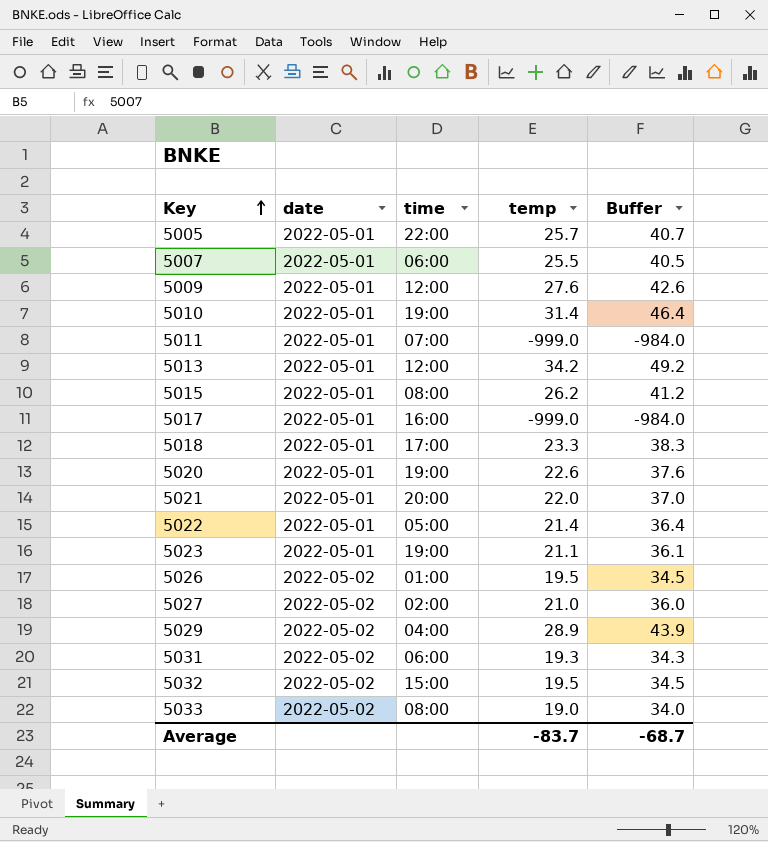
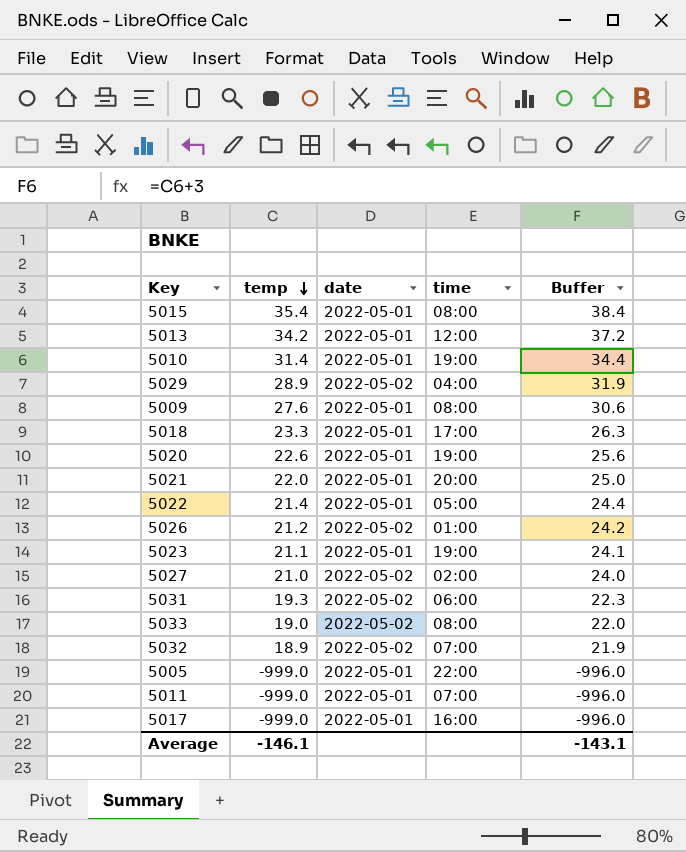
row order: Key ascending -> temp descending
column temp | position: 4 -> 2
column Buffer | formula: [temp] + 15 -> [temp] + 3
row 5007: 2022-05-01 | 06:00 | 25.5 | 40.5 -> none
5015 | temp: 26.2 -> 35.4
5009 | time: 12:00 -> 08:00
5026 | temp: 19.5 -> 21.2
5032 | temp: 19.5 -> 18.9
5032 | time: 15:00 -> 07:00
5005 | temp: 25.7 -> -999.0
Average | temp: -83.7 -> -146.1
Average | Buffer: -68.7 -> -143.1

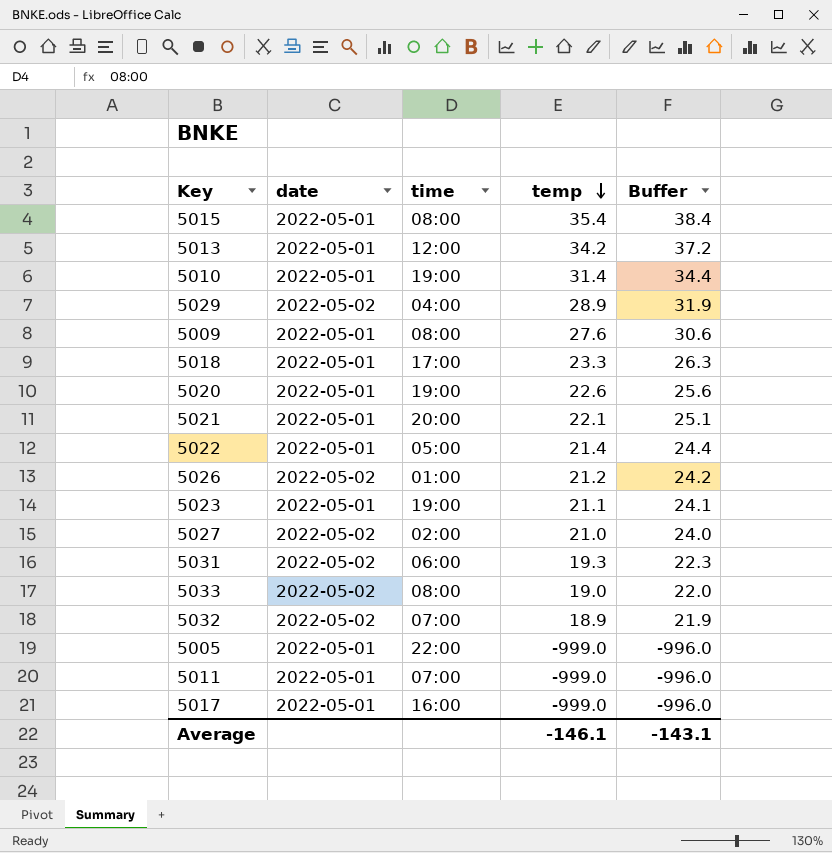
column temp | position: 2 -> 4
5021 | temp: 22.0 -> 22.1
5021 | Buffer: 25.0 -> 25.1

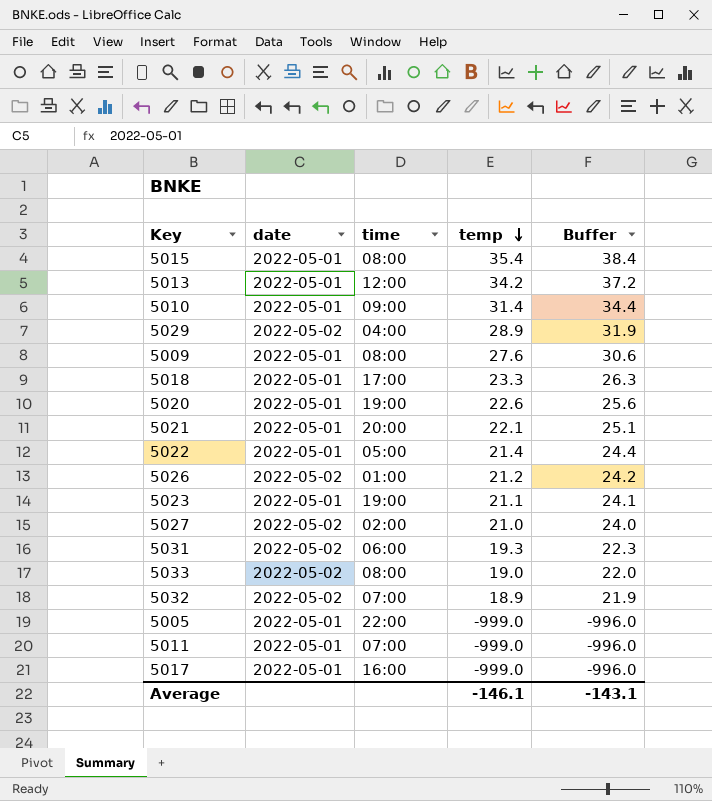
5010 | time: 19:00 -> 09:00

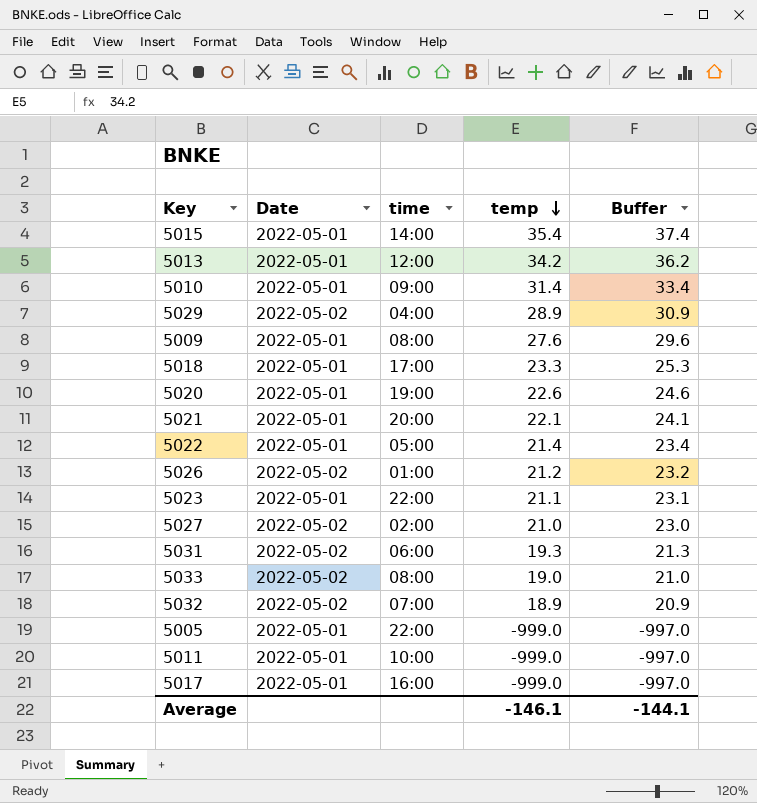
column name: date -> Date
column Buffer | formula: [temp] + 3 -> [temp] + 2
5015 | time: 08:00 -> 14:00
5023 | time: 19:00 -> 22:00
5011 | time: 07:00 -> 10:00
Average | Buffer: -143.1 -> -144.1

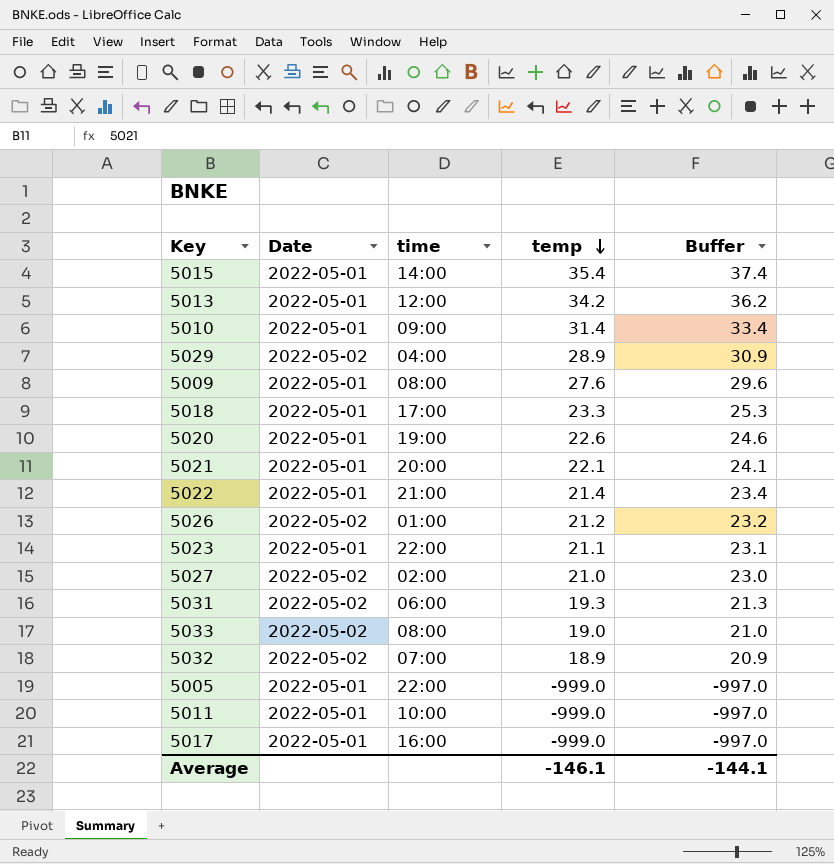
5022 | time: 05:00 -> 21:00

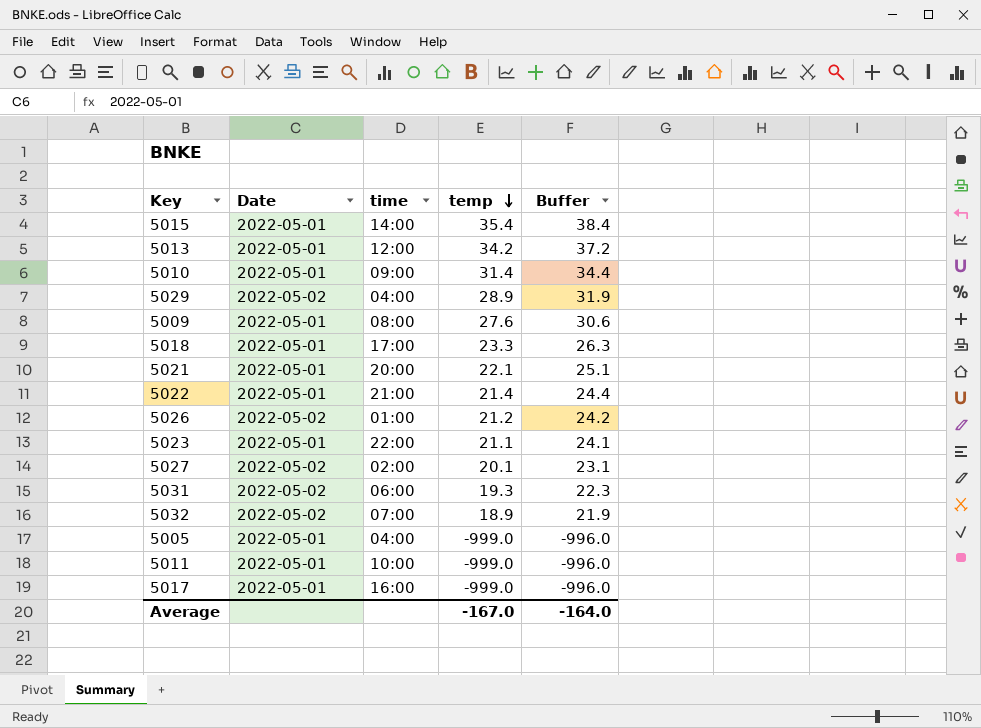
column Buffer | formula: [temp] + 2 -> [temp] + 3
row 5020: 2022-05-01 | 19:00 | 22.6 | 24.6 -> none
row 5033: 2022-05-02 | 08:00 | 19.0 | 21.0 -> none
5027 | temp: 21.0 -> 20.1
5005 | time: 22:00 -> 04:00
Average | temp: -146.1 -> -167.0
Average | Buffer: -144.1 -> -164.0

